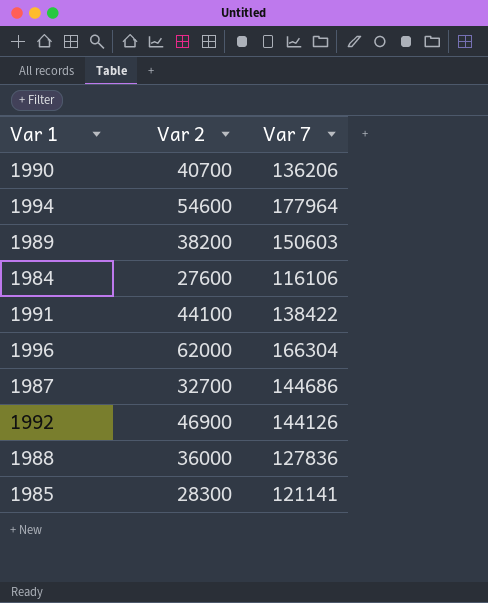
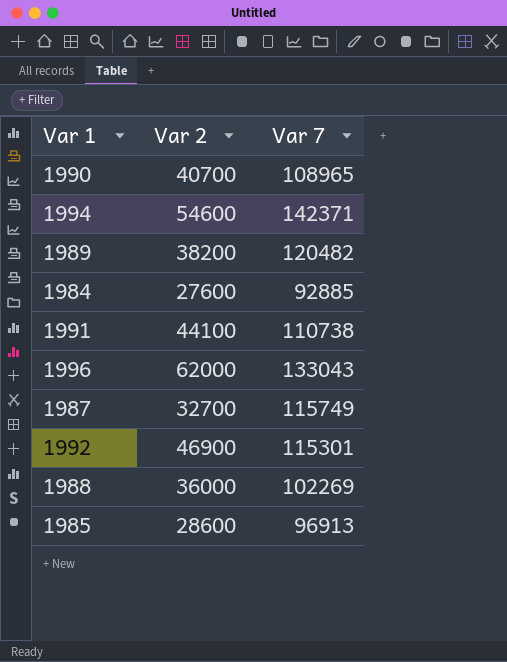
1990 | Var 7: 136206 -> 108965
1994 | Var 7: 177964 -> 142371
1989 | Var 7: 150603 -> 120482
1984 | Var 7: 116106 -> 92885
1991 | Var 7: 138422 -> 110738
1996 | Var 7: 166304 -> 133043
1987 | Var 7: 144686 -> 115749
1992 | Var 7: 144126 -> 115301
1988 | Var 7: 127836 -> 102269
1985 | Var 2: 28300 -> 28600
1985 | Var 7: 121141 -> 96913

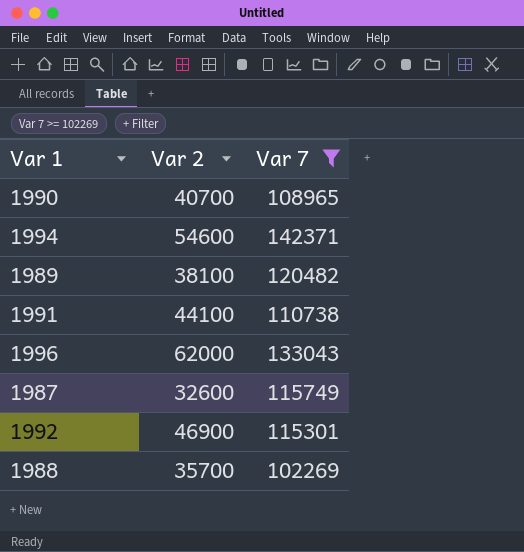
filter: none -> Var 7 >= 102269
1989 | Var 2: 38200 -> 38100
1987 | Var 2: 32700 -> 32600
1988 | Var 2: 36000 -> 35700

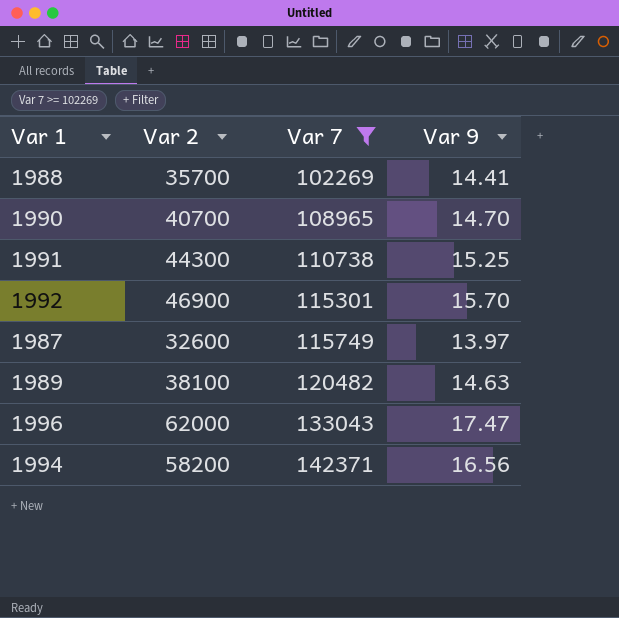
row order: none -> Var 7 ascending
column Var 9 | position: none -> 4
1991 | Var 2: 44100 -> 44300
1994 | Var 2: 54600 -> 58200

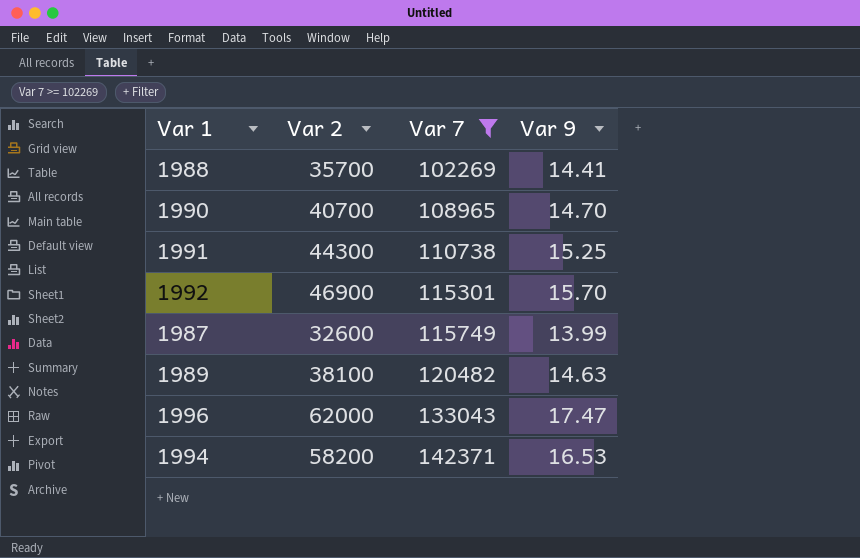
1987 | Var 9: 13.97 -> 13.99
1994 | Var 9: 16.56 -> 16.53

